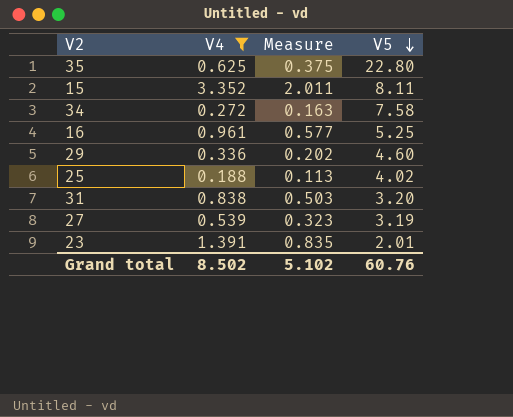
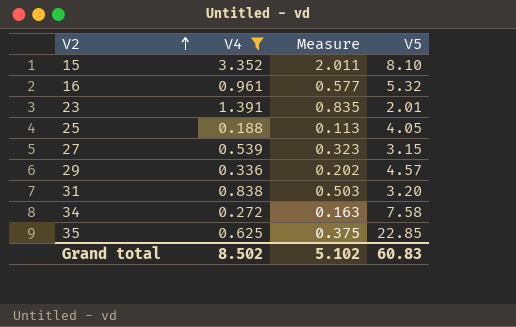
row order: V5 descending -> V2 ascending
15 | V5: 8.11 -> 8.10
16 | V5: 5.25 -> 5.32
25 | V5: 4.02 -> 4.05
27 | V5: 3.19 -> 3.15
29 | V5: 4.60 -> 4.57
35 | V5: 22.80 -> 22.85
Grand total | V5: 60.76 -> 60.83

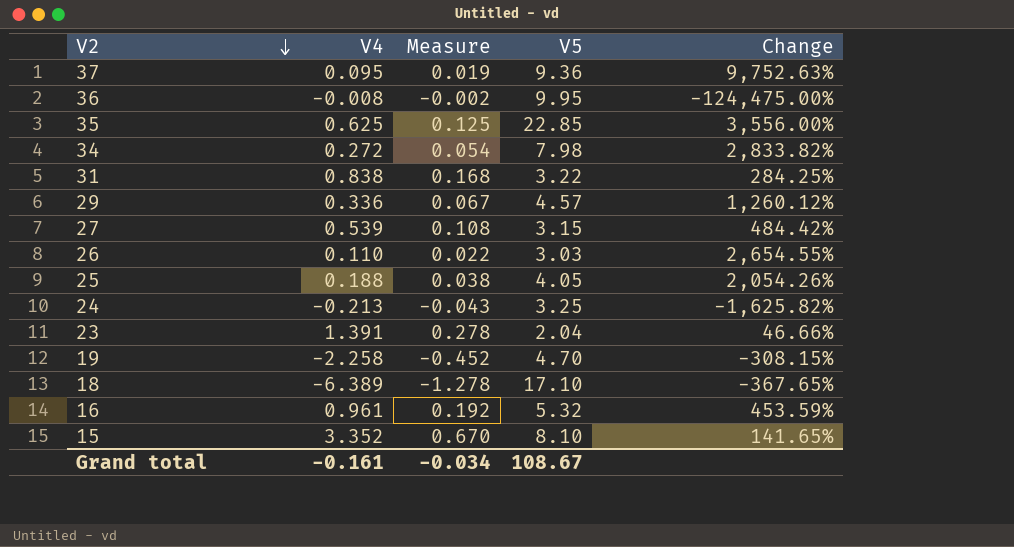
filter: V4 >= 0.188 -> none
row order: V2 ascending -> V2 descending
column Measure | formula: [V4] * 0.6 -> [V4] * 0.2
column Change | formula: none -> ([V5] - [V4]) / [V4]
34 | V5: 7.58 -> 7.98
31 | V5: 3.20 -> 3.22
23 | V5: 2.01 -> 2.04
Grand total | V4: 8.502 -> -0.161
Grand total | Measure: 5.102 -> -0.034
Grand total | V5: 60.83 -> 108.67

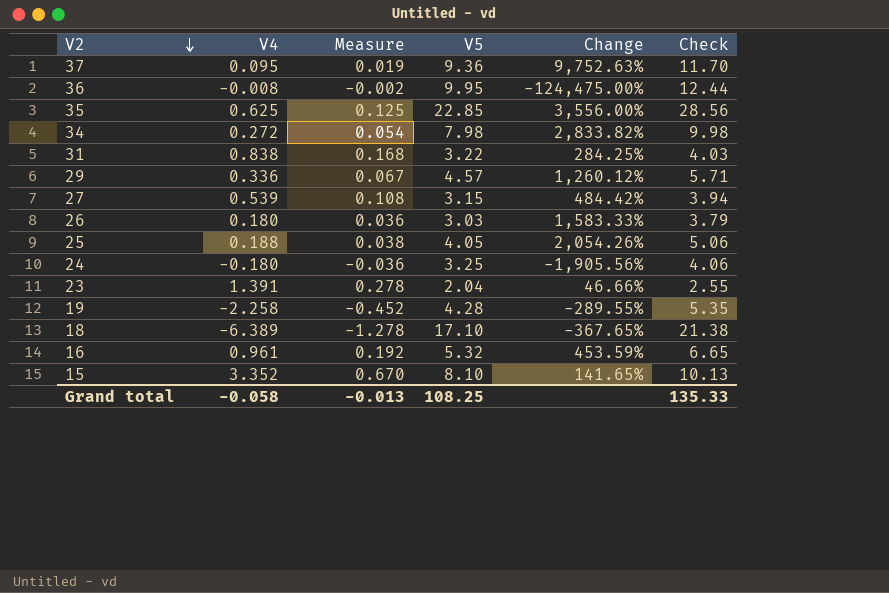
column Check | formula: none -> [V5] * 1.25
26 | V4: 0.110 -> 0.180
26 | Measure: 0.022 -> 0.036
26 | Change: 2,654.55% -> 1,583.33%
24 | V4: -0.213 -> -0.180
24 | Measure: -0.043 -> -0.036
24 | Change: -1,625.82% -> -1,905.56%
19 | V5: 4.70 -> 4.28
19 | Change: -308.15% -> -289.55%
Grand total | V4: -0.161 -> -0.058
Grand total | Measure: -0.034 -> -0.013
Grand total | V5: 108.67 -> 108.25

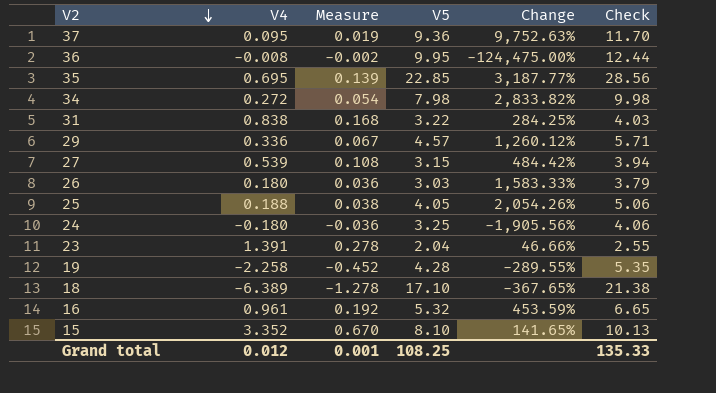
35 | V4: 0.625 -> 0.695
35 | Measure: 0.125 -> 0.139
35 | Change: 3,556.00% -> 3,187.77%
Grand total | V4: -0.058 -> 0.012
Grand total | Measure: -0.013 -> 0.001

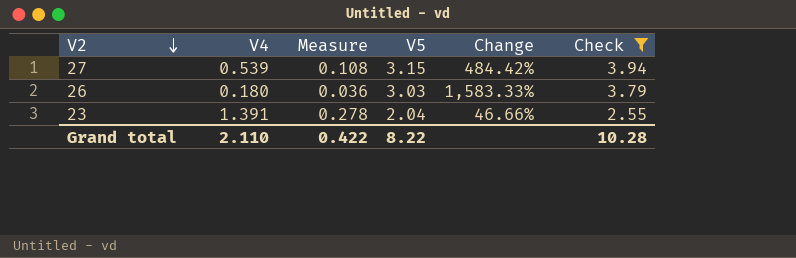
filter: none -> Check <= 3.94
Grand total | V4: 0.012 -> 2.110
Grand total | Measure: 0.001 -> 0.422
Grand total | V5: 108.25 -> 8.22
Grand total | Check: 135.33 -> 10.28

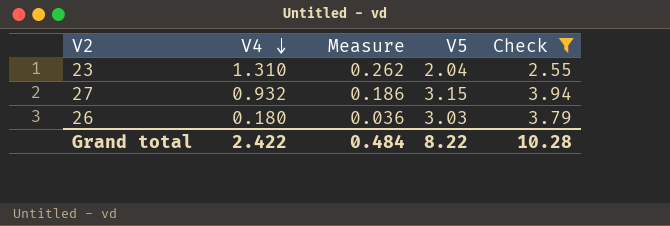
row order: V2 descending -> V4 descending
column Change | formula: ([V5] - [V4]) / [V4] -> none
23 | V4: 1.391 -> 1.310
23 | Measure: 0.278 -> 0.262
27 | V4: 0.539 -> 0.932
27 | Measure: 0.108 -> 0.186
Grand total | V4: 2.110 -> 2.422
Grand total | Measure: 0.422 -> 0.484

